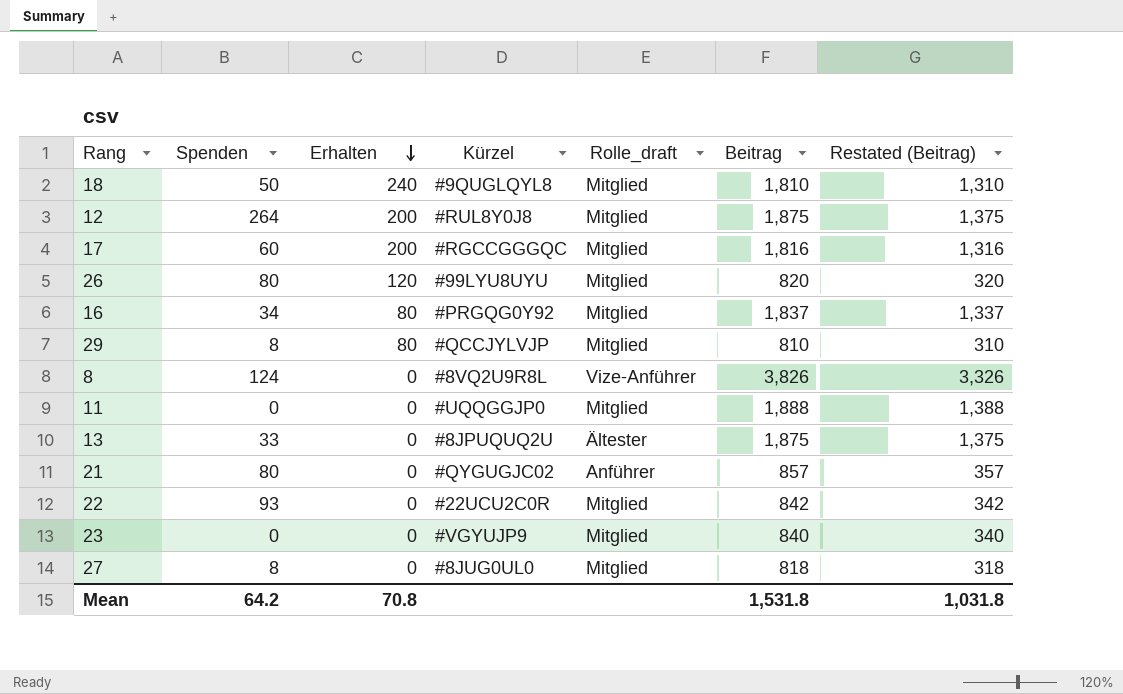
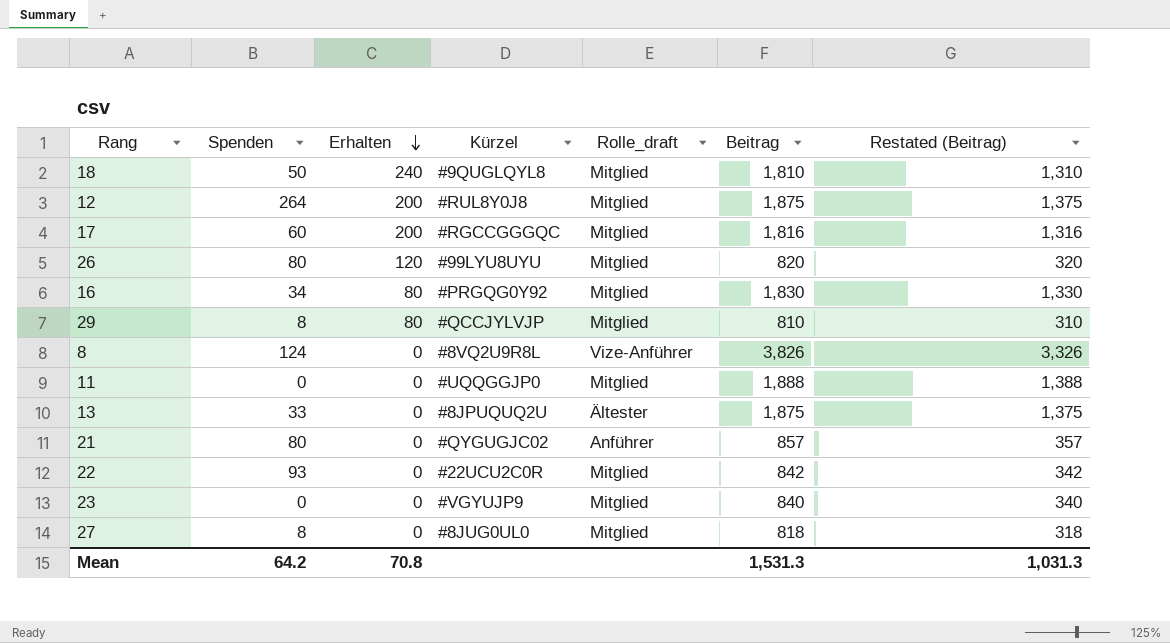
16 | Beitrag: 1,837 -> 1,830
16 | Restated (Beitrag): 1,337 -> 1,330
Mean | Beitrag: 1,531.8 -> 1,531.3
Mean | Restated (Beitrag): 1,031.8 -> 1,031.3

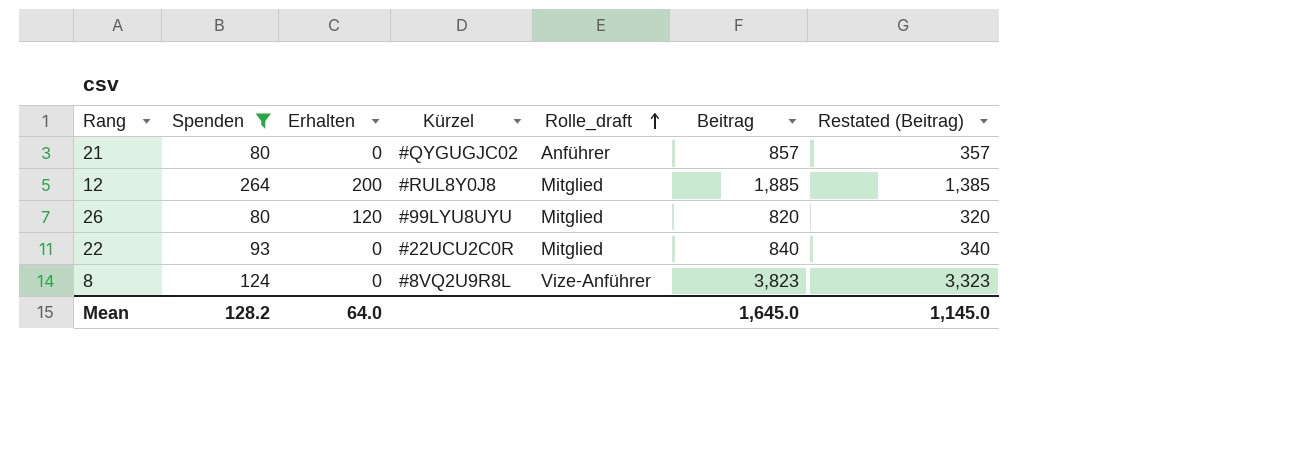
filter: none -> Spenden >= 80
row order: Erhalten descending -> Rolle_draft ascending
12 | Beitrag: 1,875 -> 1,885
12 | Restated (Beitrag): 1,375 -> 1,385
22 | Beitrag: 842 -> 840
22 | Restated (Beitrag): 342 -> 340
8 | Beitrag: 3,826 -> 3,823
8 | Restated (Beitrag): 3,326 -> 3,323
Mean | Spenden: 64.2 -> 128.2
Mean | Erhalten: 70.8 -> 64.0
Mean | Beitrag: 1,531.3 -> 1,645.0
Mean | Restated (Beitrag): 1,031.3 -> 1,145.0

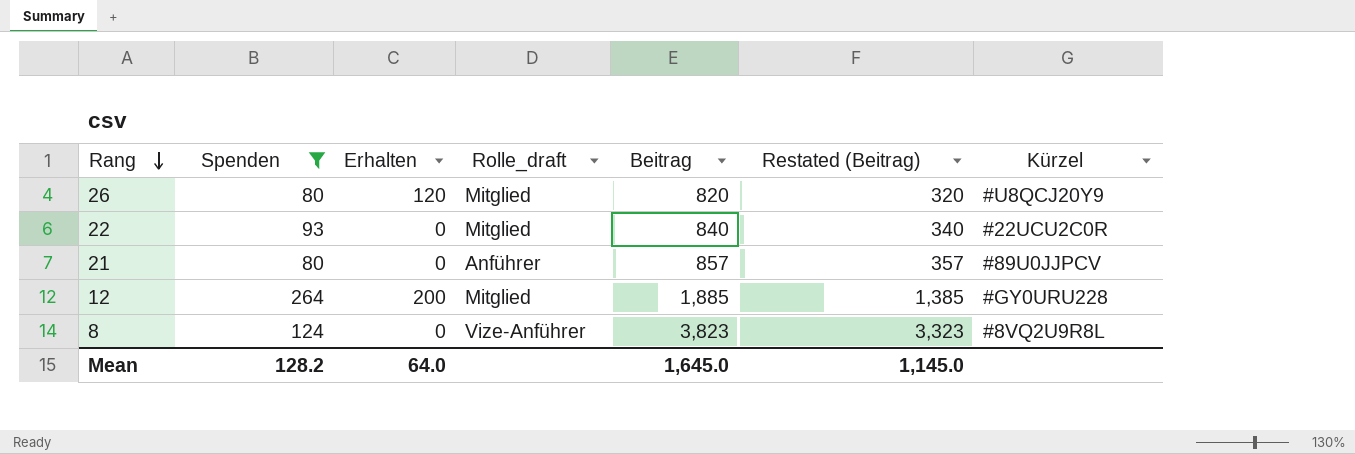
row order: Rolle_draft ascending -> Rang descending
column Kürzel | position: 4 -> 7
26 | Kürzel: #99LYU8UYU -> #U8QCJ20Y9
21 | Kürzel: #QYGUGJC02 -> #89U0JJPCV
12 | Kürzel: #RUL8Y0J8 -> #GY0URU228

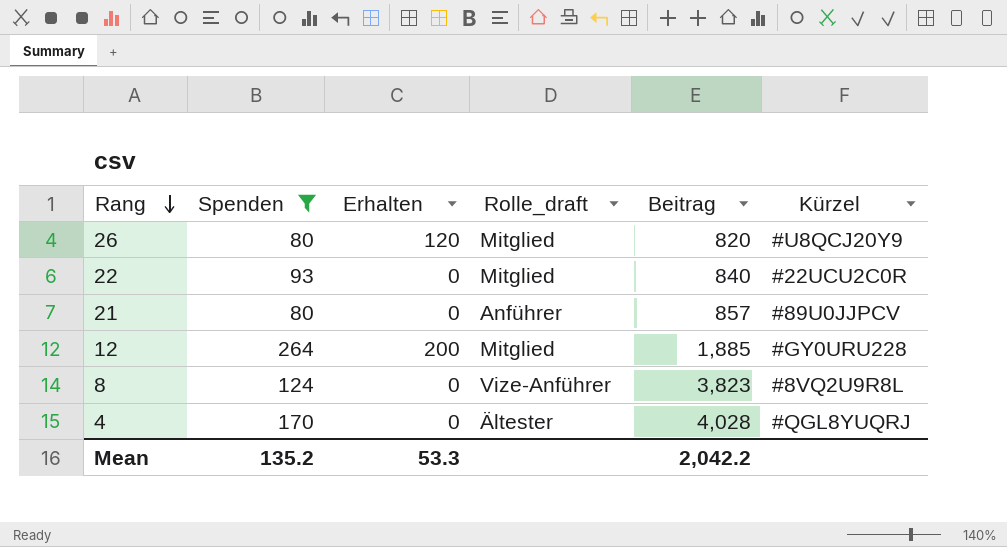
column Restated (Beitrag) | formula: [Beitrag] - 500 -> none
row 4: none -> 170 | 0 | Ältester | 4,028 | #QGL8YUQRJ
Mean | Spenden: 128.2 -> 135.2
Mean | Erhalten: 64.0 -> 53.3
Mean | Beitrag: 1,645.0 -> 2,042.2

